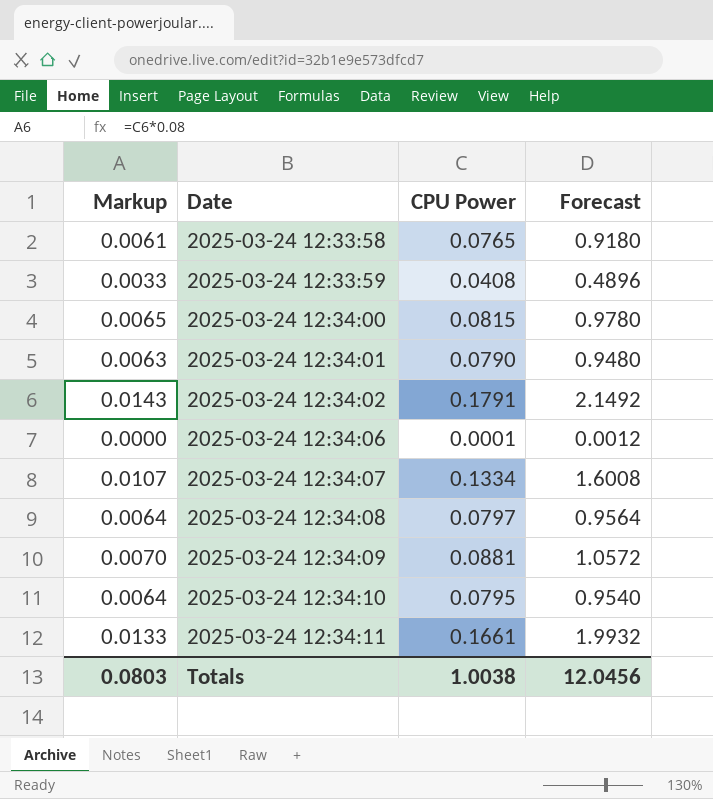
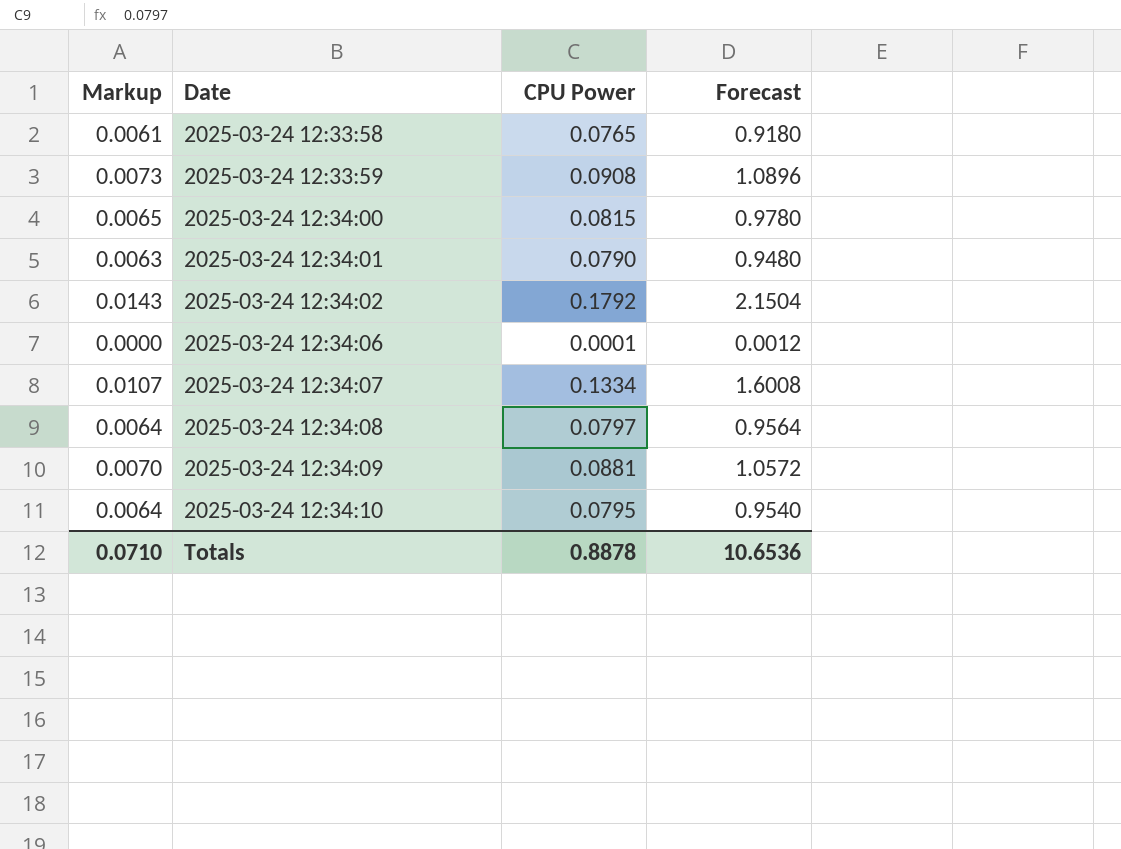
row 2025-03-24 12:34:11: 0.0133 | 0.1661 | 1.9932 -> none
2025-03-24 12:33:59 | Markup: 0.0033 -> 0.0073
2025-03-24 12:33:59 | CPU Power: 0.0408 -> 0.0908
2025-03-24 12:33:59 | Forecast: 0.4896 -> 1.0896
2025-03-24 12:34:02 | CPU Power: 0.1791 -> 0.1792
2025-03-24 12:34:02 | Forecast: 2.1492 -> 2.1504
Totals | Markup: 0.0803 -> 0.0710
Totals | CPU Power: 1.0038 -> 0.8878
Totals | Forecast: 12.0456 -> 10.6536

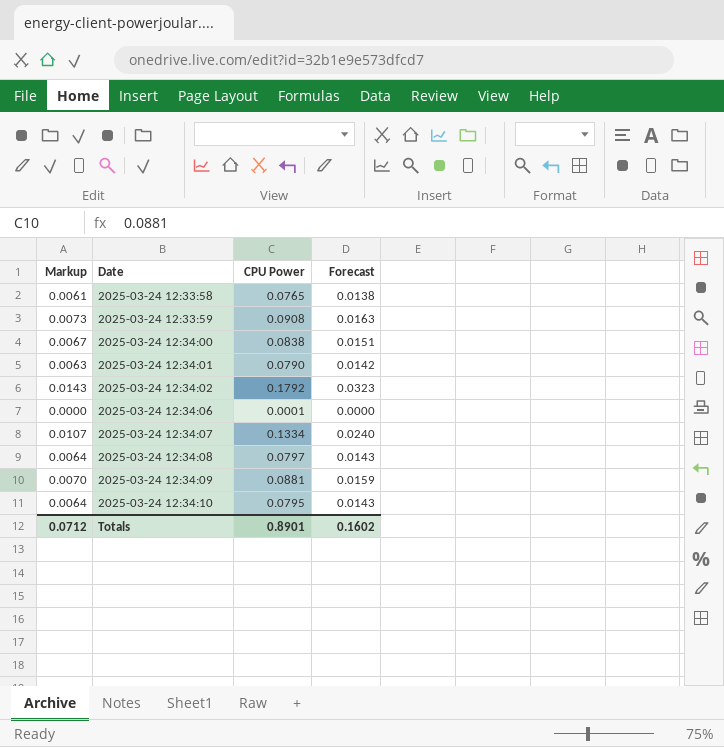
column Forecast | formula: [CPU Power] * 12 -> [CPU Power] * 0.18
2025-03-24 12:34:00 | Markup: 0.0065 -> 0.0067
2025-03-24 12:34:00 | CPU Power: 0.0815 -> 0.0838
Totals | Markup: 0.0710 -> 0.0712
Totals | CPU Power: 0.8878 -> 0.8901
Totals | Forecast: 10.6536 -> 0.1602

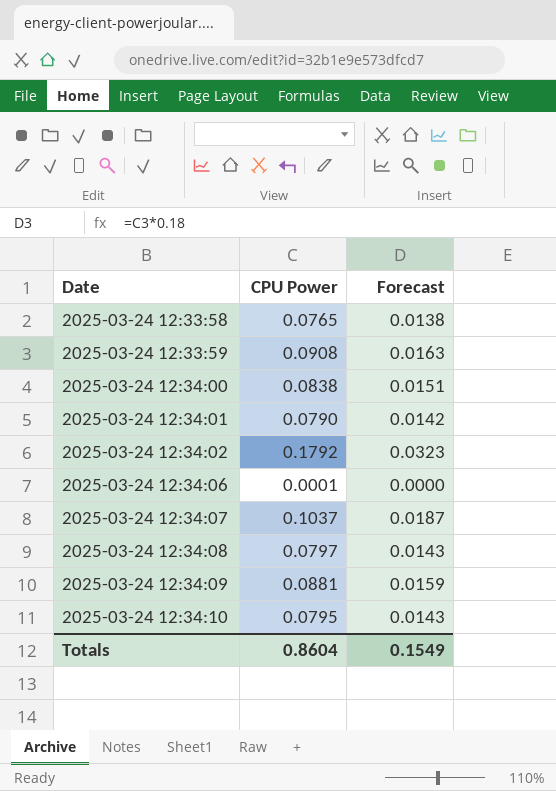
column Markup | formula: [CPU Power] * 0.08 -> none
2025-03-24 12:34:07 | CPU Power: 0.1334 -> 0.1037
2025-03-24 12:34:07 | Forecast: 0.0240 -> 0.0187
Totals | CPU Power: 0.8901 -> 0.8604
Totals | Forecast: 0.1602 -> 0.1549

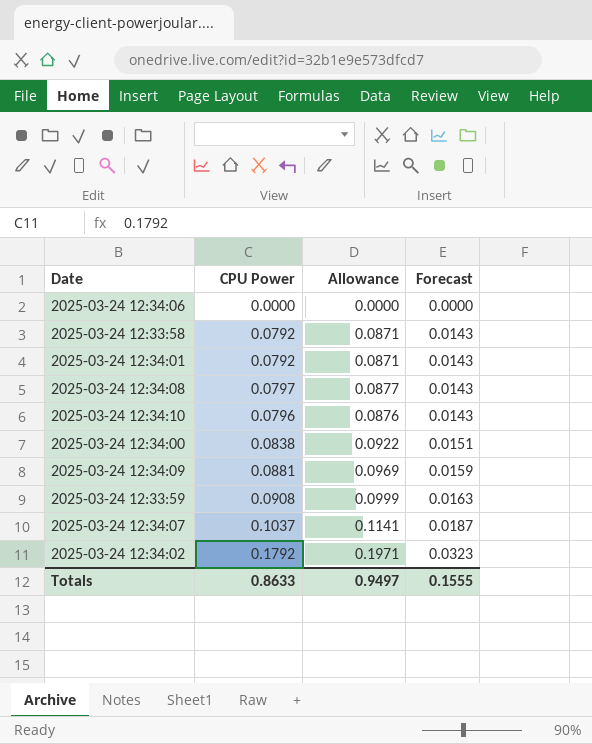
row order: Date ascending -> Forecast ascending
column Allowance | formula: none -> [CPU Power] * 1.1
2025-03-24 12:34:06 | CPU Power: 0.0001 -> 0.0000
2025-03-24 12:33:58 | CPU Power: 0.0765 -> 0.0792
2025-03-24 12:33:58 | Forecast: 0.0138 -> 0.0143
2025-03-24 12:34:01 | CPU Power: 0.0790 -> 0.0792
2025-03-24 12:34:01 | Forecast: 0.0142 -> 0.0143
2025-03-24 12:34:10 | CPU Power: 0.0795 -> 0.0796
Totals | CPU Power: 0.8604 -> 0.8633
Totals | Forecast: 0.1549 -> 0.1555

